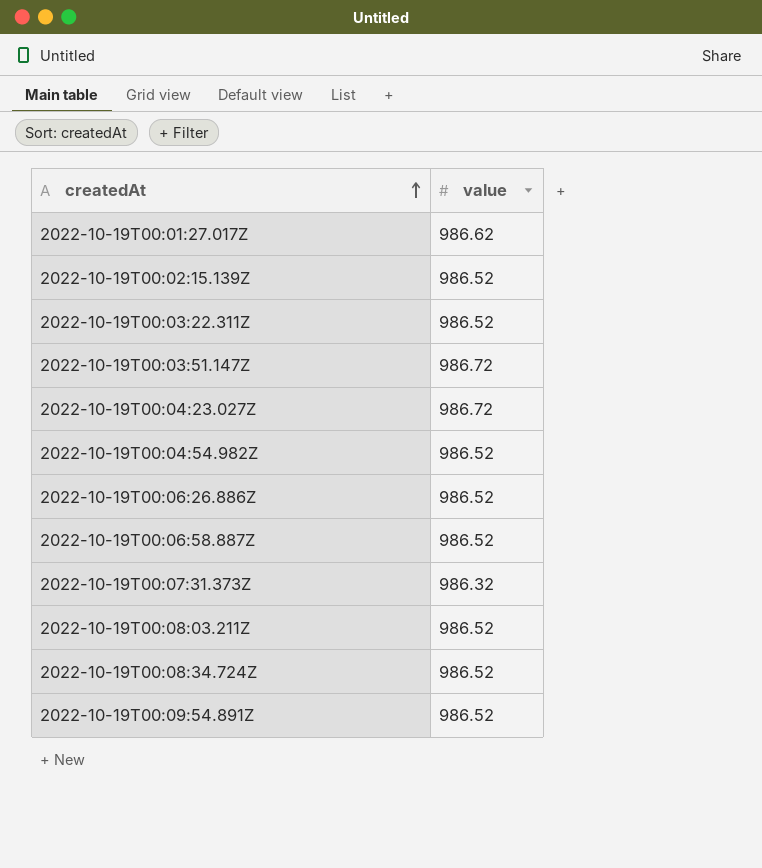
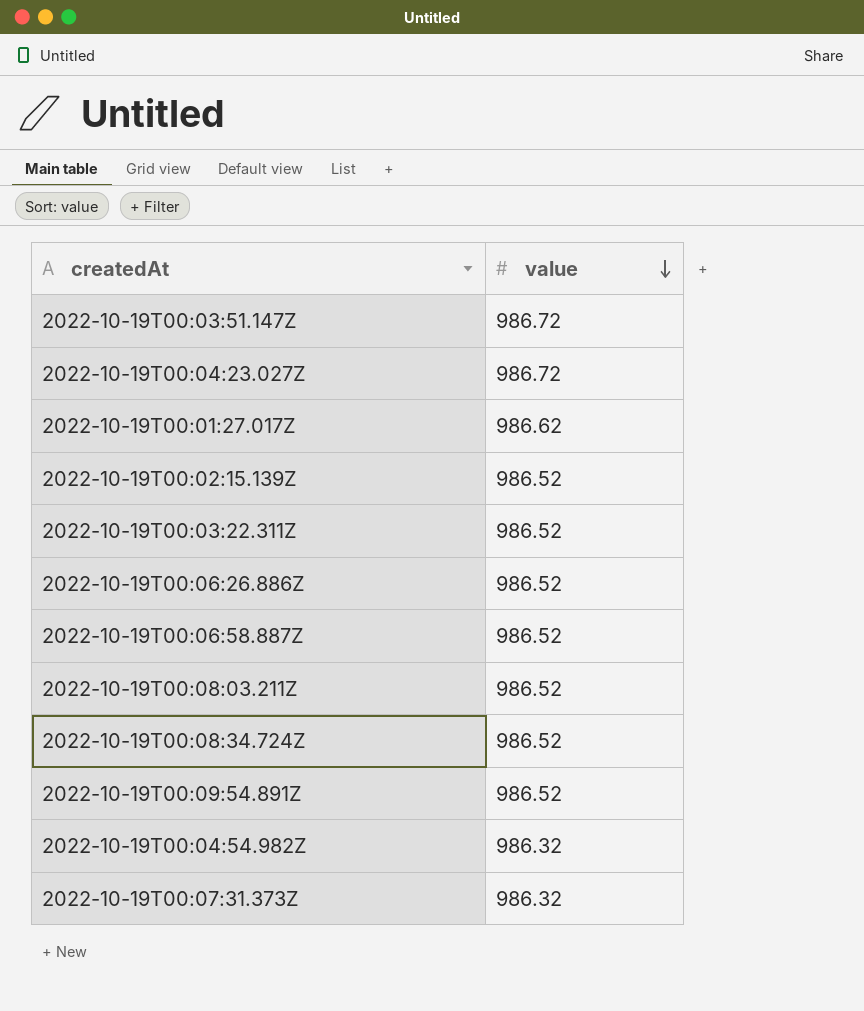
row order: createdAt ascending -> value descending
2022-10-19T00:04:54.982Z | value: 986.52 -> 986.32

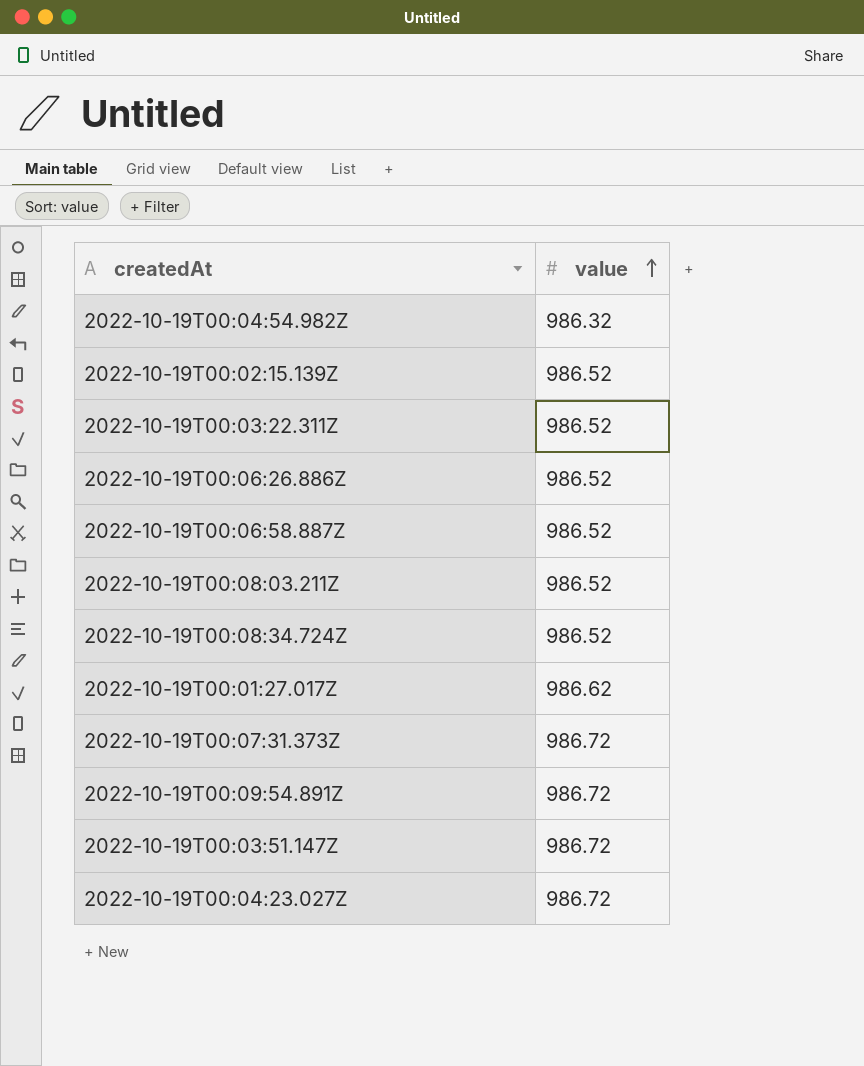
row order: value descending -> value ascending
2022-10-19T00:07:31.373Z | value: 986.32 -> 986.72
2022-10-19T00:09:54.891Z | value: 986.52 -> 986.72

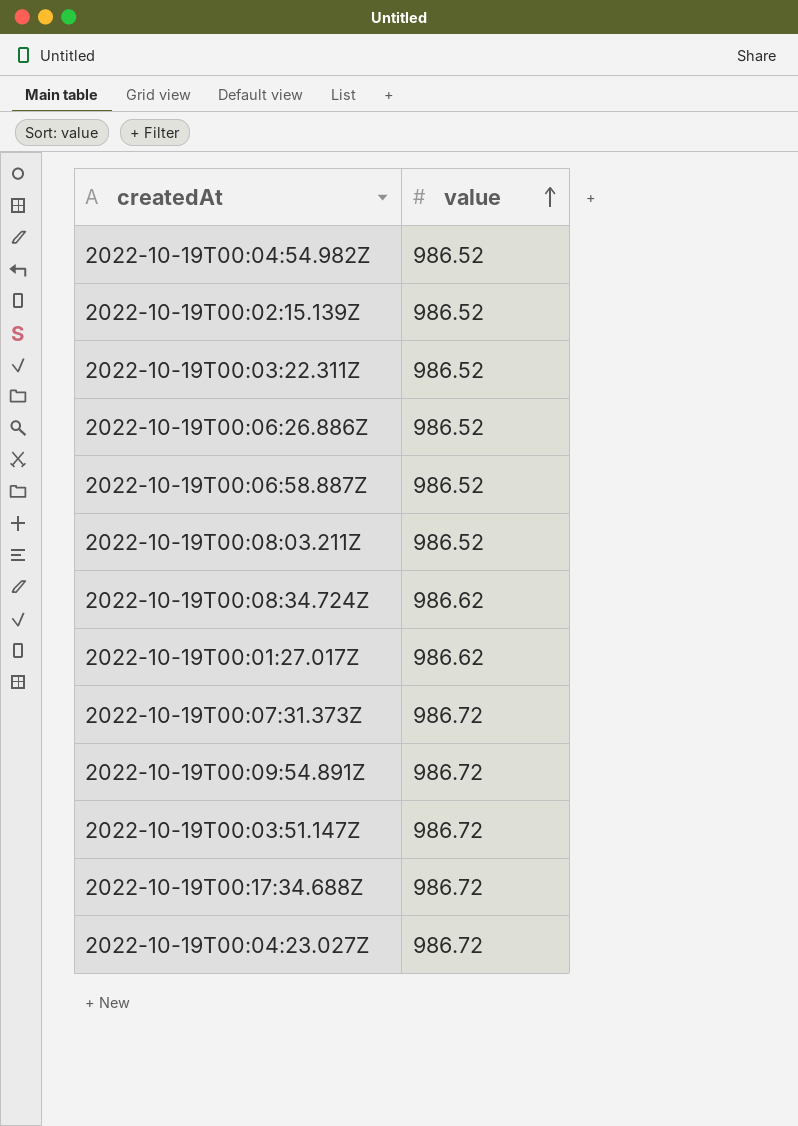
2022-10-19T00:04:54.982Z | value: 986.32 -> 986.52
2022-10-19T00:08:34.724Z | value: 986.52 -> 986.62
row 2022-10-19T00:17:34.688Z: none -> 986.72

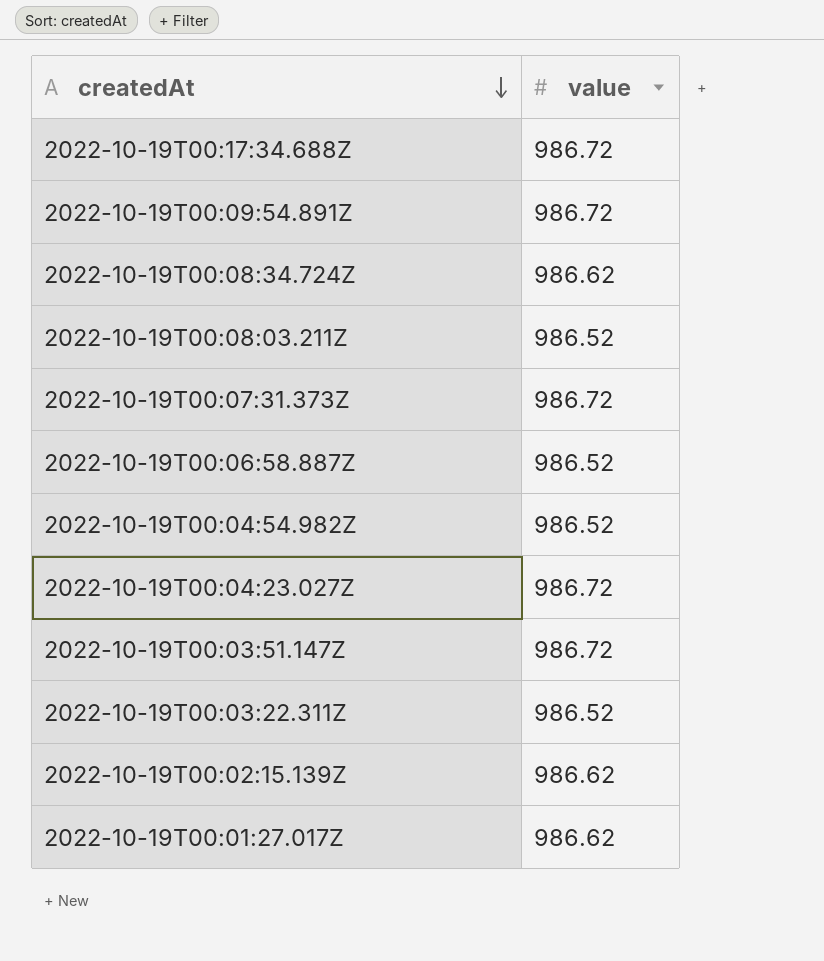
row order: value ascending -> createdAt descending
row 2022-10-19T00:06:26.886Z: 986.52 -> none
2022-10-19T00:02:15.139Z | value: 986.52 -> 986.62

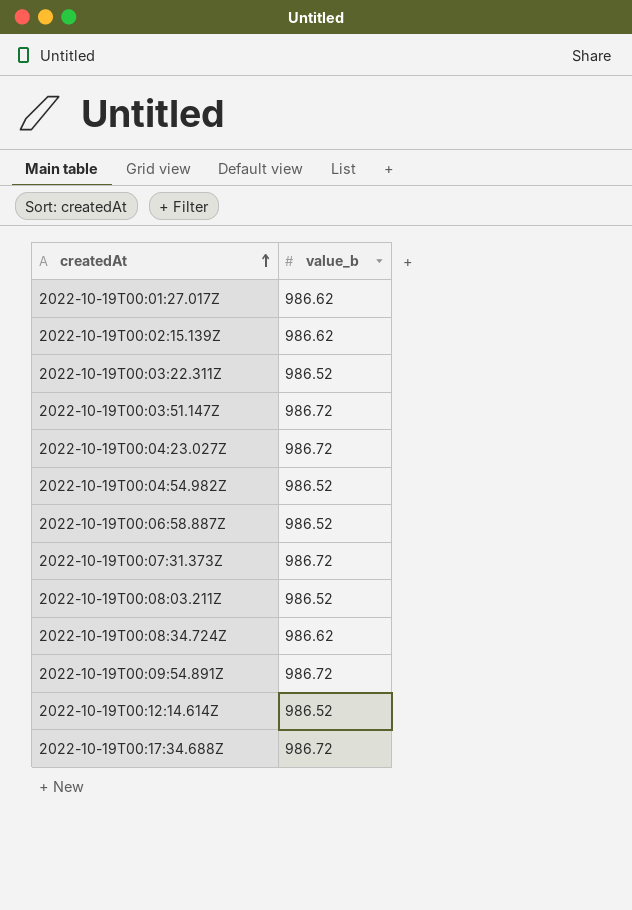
row order: createdAt descending -> createdAt ascending
column name: value -> value_b
row 2022-10-19T00:12:14.614Z: none -> 986.52

